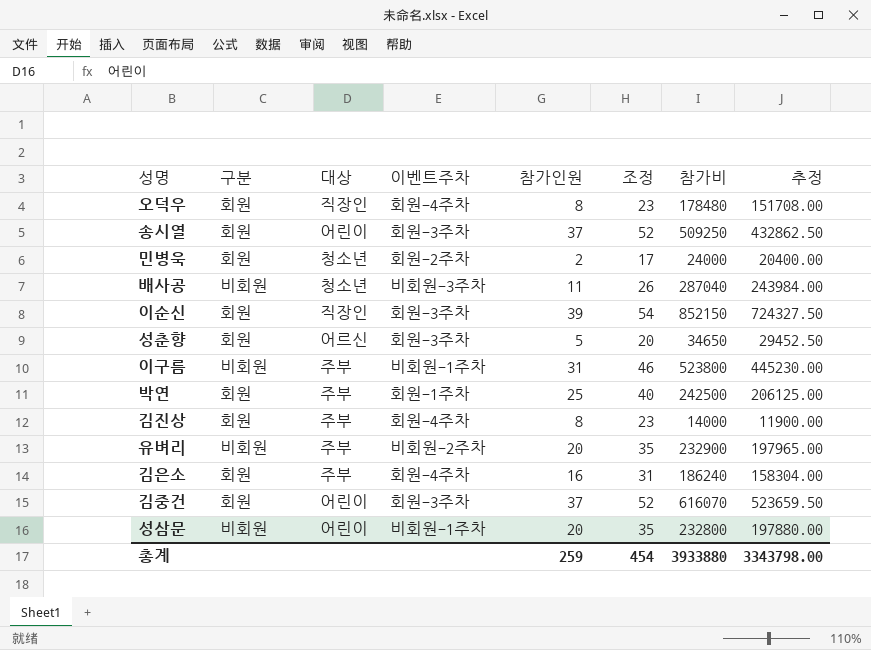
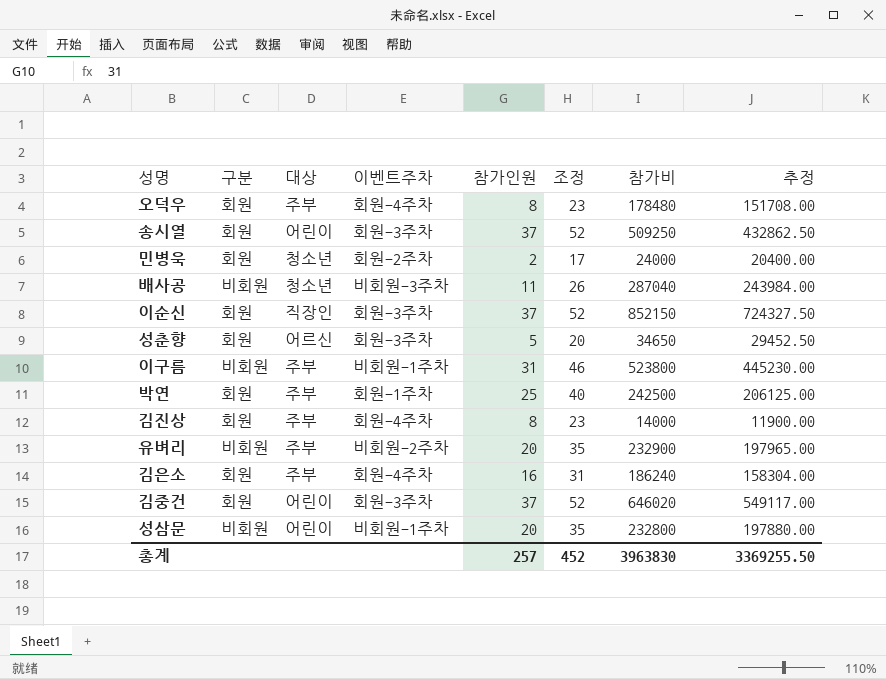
오덕우 | 대상: 직장인 -> 주부
이순신 | 참가인원: 39 -> 37
이순신 | 조정: 54 -> 52
김중건 | 참가비: 616070 -> 646020
김중건 | 추정: 523659.50 -> 549117.00
총계 | 참가인원: 259 -> 257
총계 | 조정: 454 -> 452
총계 | 참가비: 3933880 -> 3963830
총계 | 추정: 3343798.00 -> 3369255.50

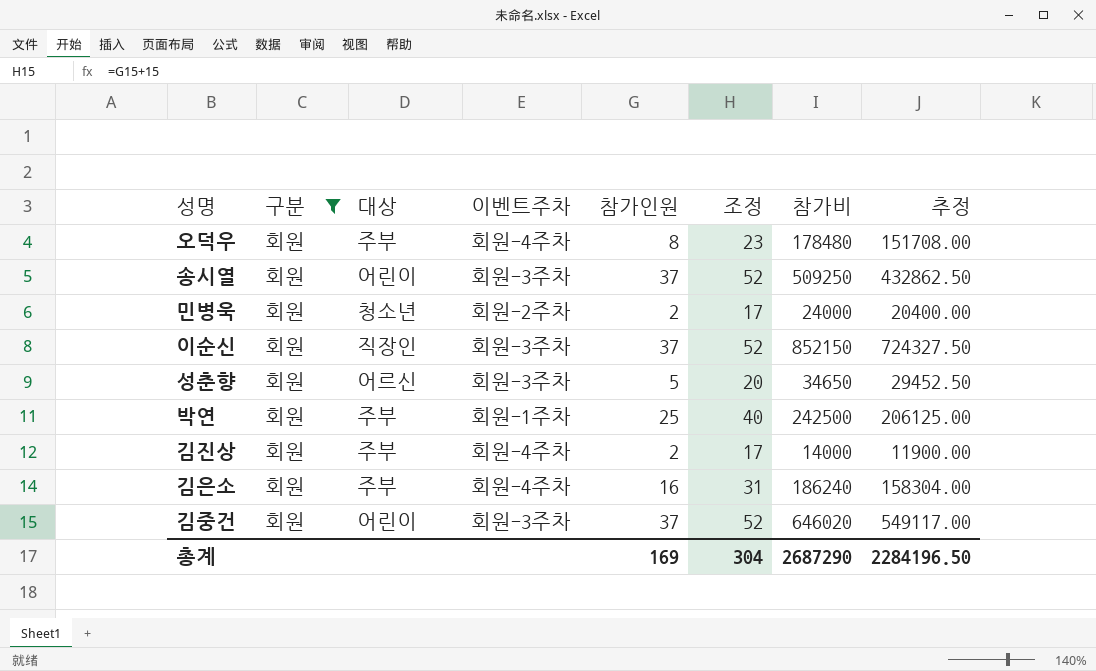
filter: none -> 구분 = 회원
김진상 | 참가인원: 8 -> 2
김진상 | 조정: 23 -> 17
총계 | 참가인원: 257 -> 169
총계 | 조정: 452 -> 304
총계 | 참가비: 3963830 -> 2687290
총계 | 추정: 3369255.50 -> 2284196.50

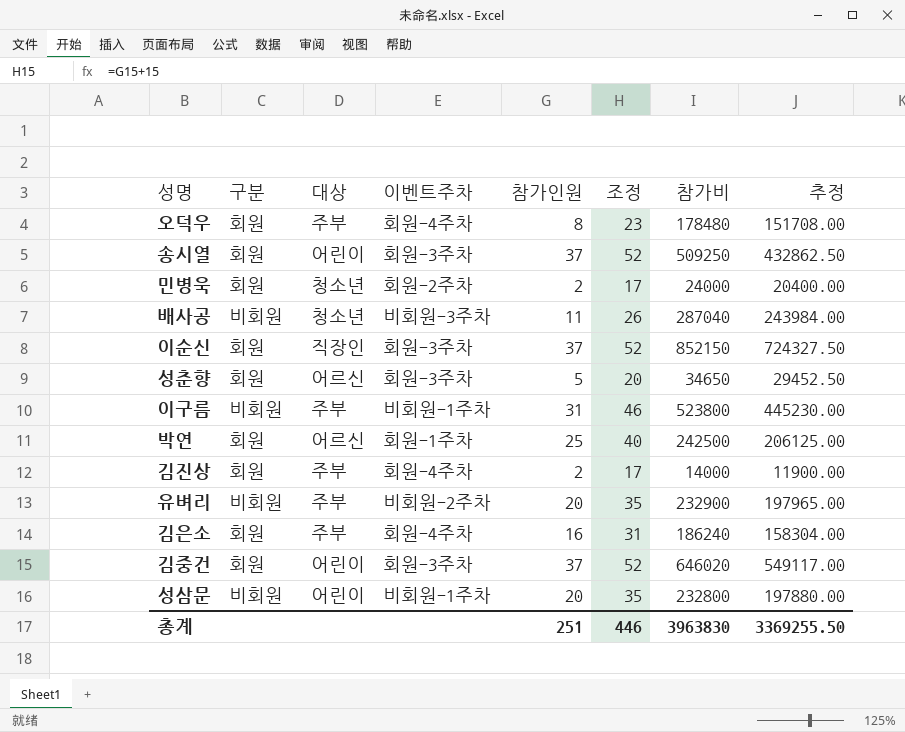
filter: 구분 = 회원 -> none
박연 | 대상: 주부 -> 어르신
총계 | 참가인원: 169 -> 251
총계 | 조정: 304 -> 446
총계 | 참가비: 2687290 -> 3963830
총계 | 추정: 2284196.50 -> 3369255.50

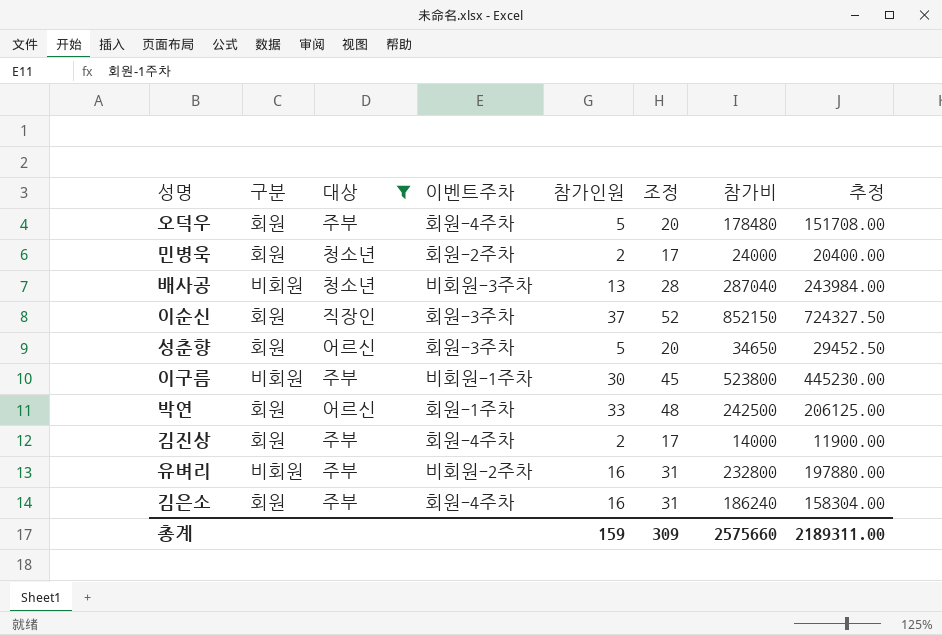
filter: none -> 대상 != 어린이
오덕우 | 참가인원: 8 -> 5
오덕우 | 조정: 23 -> 20
배사공 | 참가인원: 11 -> 13
배사공 | 조정: 26 -> 28
이구름 | 참가인원: 31 -> 30
이구름 | 조정: 46 -> 45
박연 | 참가인원: 25 -> 33
박연 | 조정: 40 -> 48
유벼리 | 참가인원: 20 -> 16
유벼리 | 조정: 35 -> 31
유벼리 | 참가비: 232900 -> 232800
유벼리 | 추정: 197965.00 -> 197880.00
총계 | 참가인원: 251 -> 159
총계 | 조정: 446 -> 309
총계 | 참가비: 3963830 -> 2575660
총계 | 추정: 3369255.50 -> 2189311.00

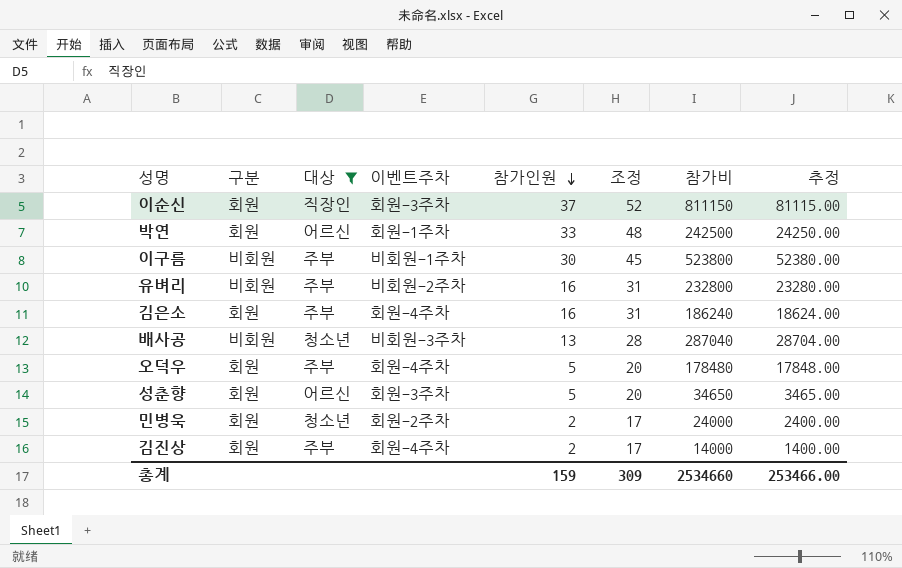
row order: none -> 참가인원 descending
column 추정 | formula: [참가비] * 0.85 -> [참가비] * 0.1
이순신 | 참가비: 852150 -> 811150
총계 | 참가비: 2575660 -> 2534660
총계 | 추정: 2189311.00 -> 253466.00

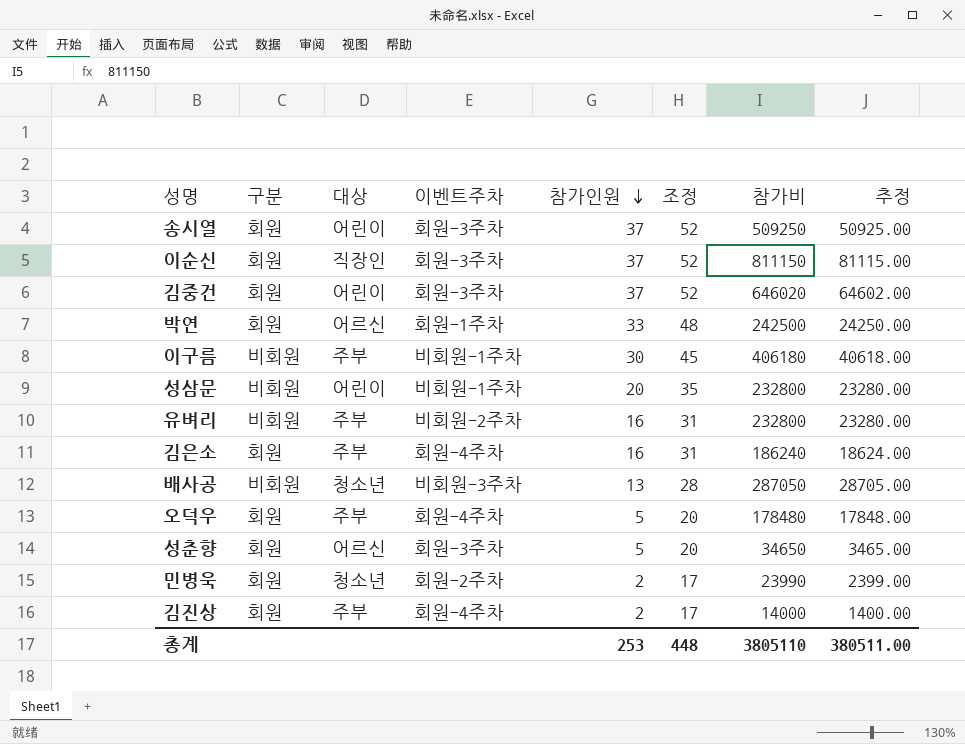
filter: 대상 != 어린이 -> none
이구름 | 참가비: 523800 -> 406180
이구름 | 추정: 52380.00 -> 40618.00
배사공 | 참가비: 287040 -> 287050
배사공 | 추정: 28704.00 -> 28705.00
민병욱 | 참가비: 24000 -> 23990
민병욱 | 추정: 2400.00 -> 2399.00
총계 | 참가인원: 159 -> 253
총계 | 조정: 309 -> 448
총계 | 참가비: 2534660 -> 3805110
총계 | 추정: 253466.00 -> 380511.00

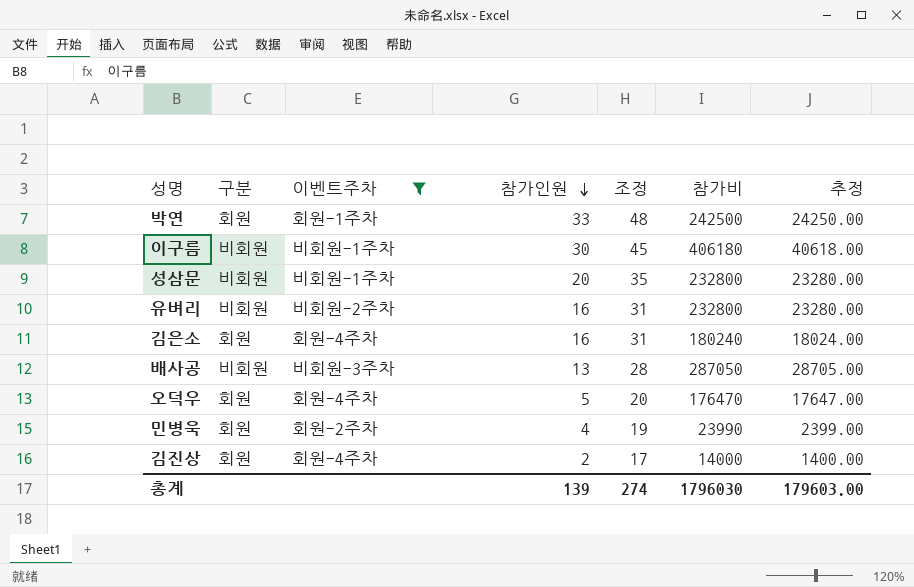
filter: none -> 이벤트주차 != 회원-3주차
column 대상 | position: 3 -> none
김은소 | 참가비: 186240 -> 180240
김은소 | 추정: 18624.00 -> 18024.00
오덕우 | 참가비: 178480 -> 176470
오덕우 | 추정: 17848.00 -> 17647.00
민병욱 | 참가인원: 2 -> 4
민병욱 | 조정: 17 -> 19
총계 | 참가인원: 253 -> 139
총계 | 조정: 448 -> 274
총계 | 참가비: 3805110 -> 1796030
총계 | 추정: 380511.00 -> 179603.00

